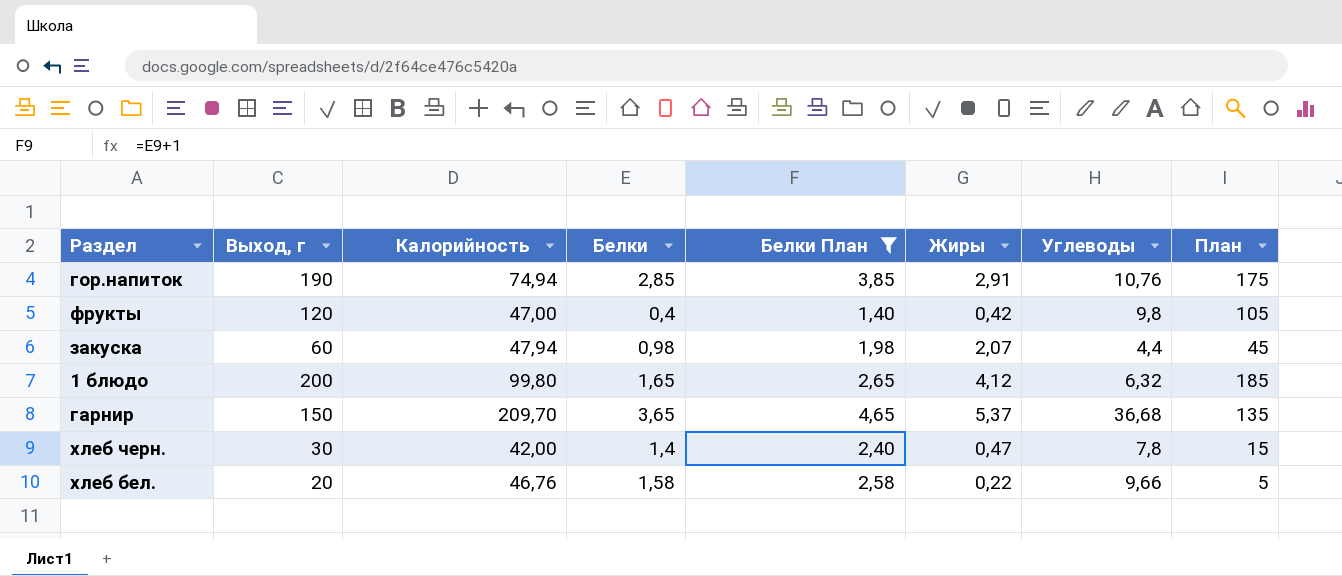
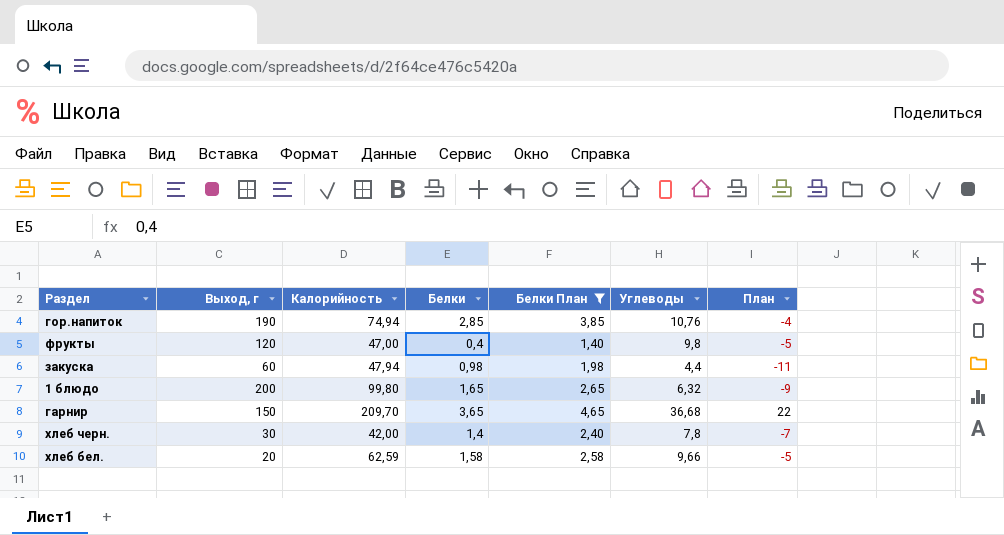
column Жиры | position: 6 -> none
column План | formula: [Выход, г] - 15 -> [Углеводы] - 15
хлеб бел. | Калорийность: 46,76 -> 62,59

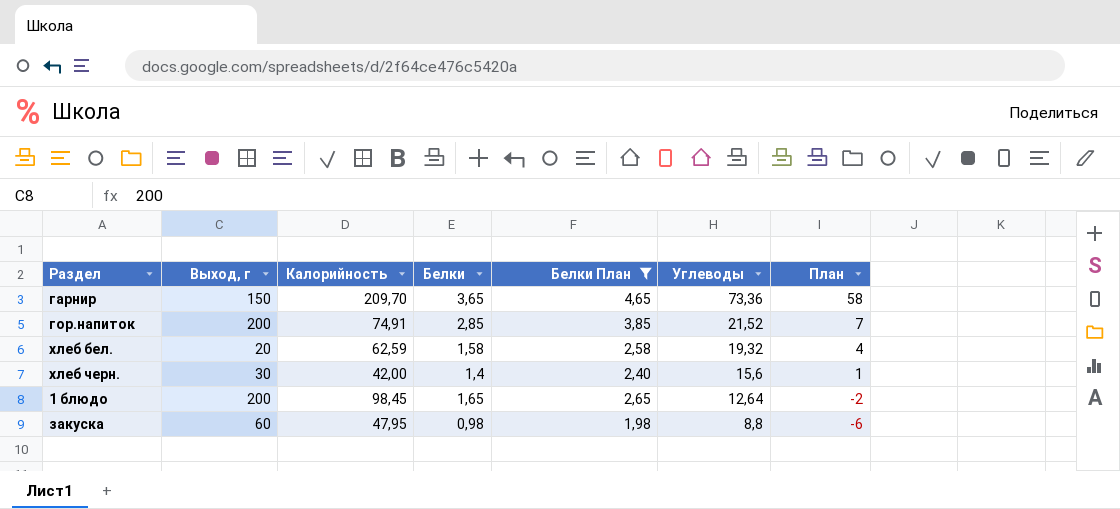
row order: none -> Углеводы descending
row фрукты: 120 | 47,00 | 0,4 | 1,40 | 9,8 | -5 -> none
гарнир | Углеводы: 36,68 -> 73,36
гарнир | План: 22 -> 58
гор.напиток | Выход, г: 190 -> 200
гор.напиток | Калорийность: 74,94 -> 74,91
гор.напиток | Углеводы: 10,76 -> 21,52
гор.напиток | План: -4 -> 7
хлеб бел. | Углеводы: 9,66 -> 19,32
хлеб бел. | План: -5 -> 4
хлеб черн. | Углеводы: 7,8 -> 15,6
хлеб черн. | План: -7 -> 1
1 блюдо | Калорийность: 99,80 -> 98,45
1 блюдо | Углеводы: 6,32 -> 12,64
1 блюдо | План: -9 -> -2
закуска | Калорийность: 47,94 -> 47,95
закуска | Углеводы: 4,4 -> 8,8
закуска | План: -11 -> -6

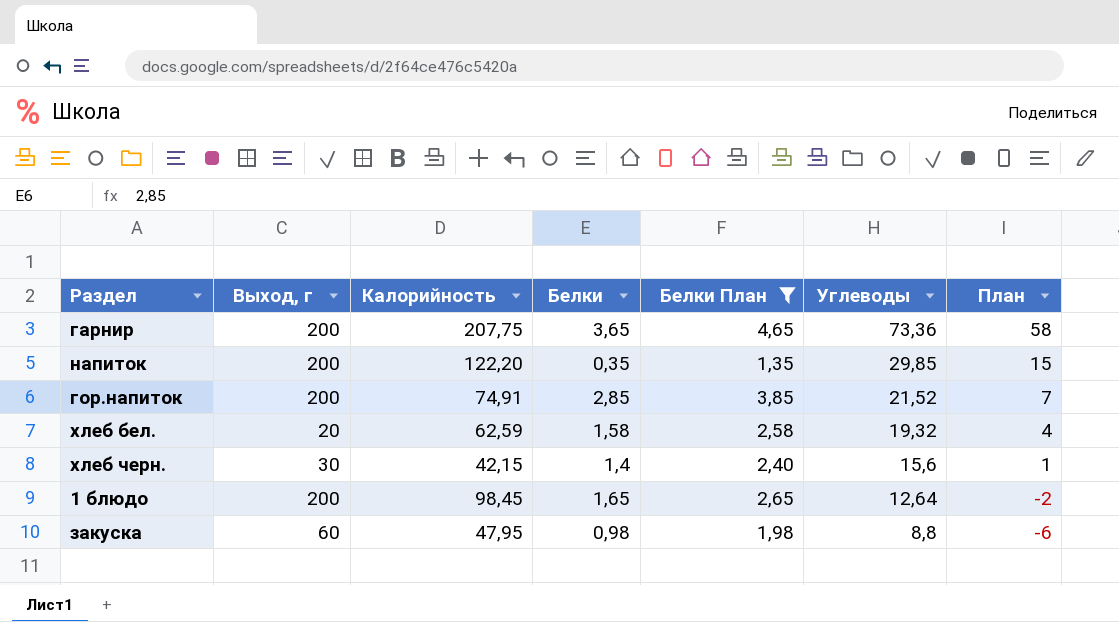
гарнир | Выход, г: 150 -> 200
гарнир | Калорийность: 209,70 -> 207,75
row напиток: none -> 200 | 122,20 | 0,35 | 1,35 | 29,85 | 15
хлеб черн. | Калорийность: 42,00 -> 42,15

